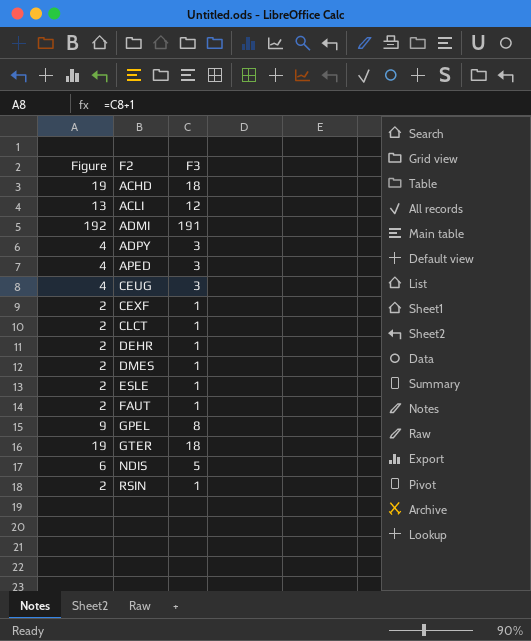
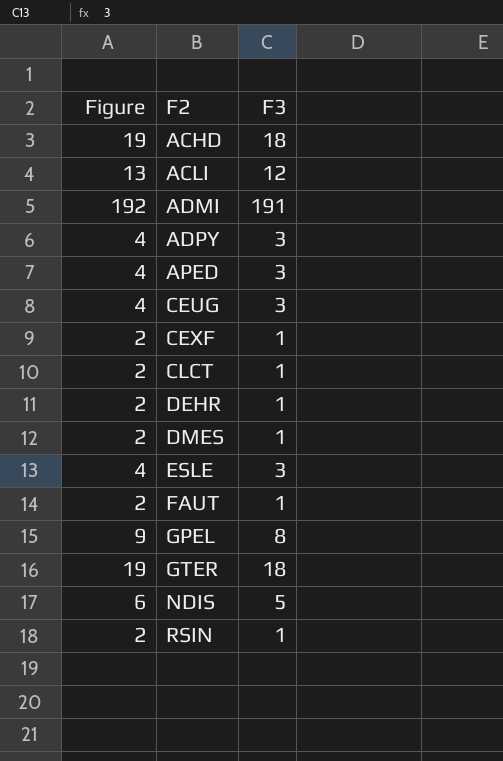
ESLE | Figure: 2 -> 4
ESLE | F3: 1 -> 3

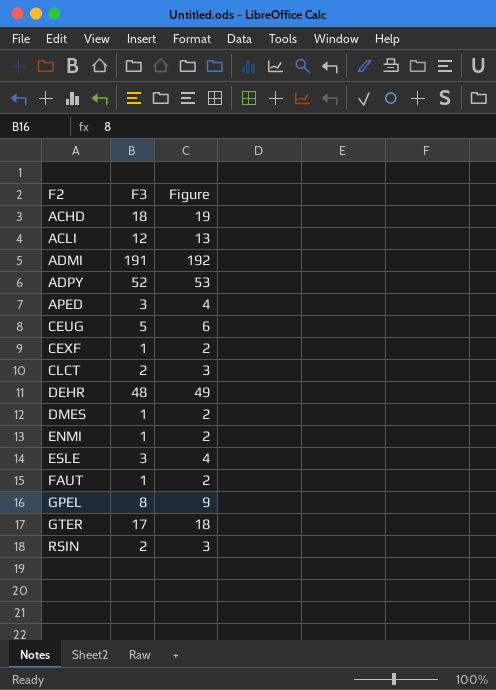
column Figure | position: 1 -> 3
row NDIS: 6 | 5 -> none
ADPY | F3: 3 -> 52
ADPY | Figure: 4 -> 53
CEUG | F3: 3 -> 5
CEUG | Figure: 4 -> 6
CLCT | F3: 1 -> 2
CLCT | Figure: 2 -> 3
DEHR | F3: 1 -> 48
DEHR | Figure: 2 -> 49
row ENMI: none -> 1 | 2
GTER | F3: 18 -> 17
GTER | Figure: 19 -> 18
RSIN | F3: 1 -> 2
RSIN | Figure: 2 -> 3

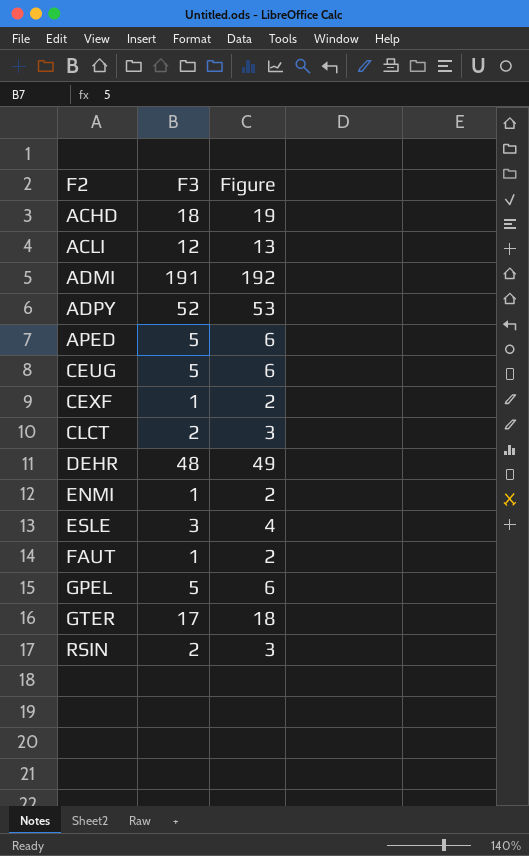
row DMES: 1 | 2 -> none
APED | F3: 3 -> 5
APED | Figure: 4 -> 6
GPEL | F3: 8 -> 5
GPEL | Figure: 9 -> 6

